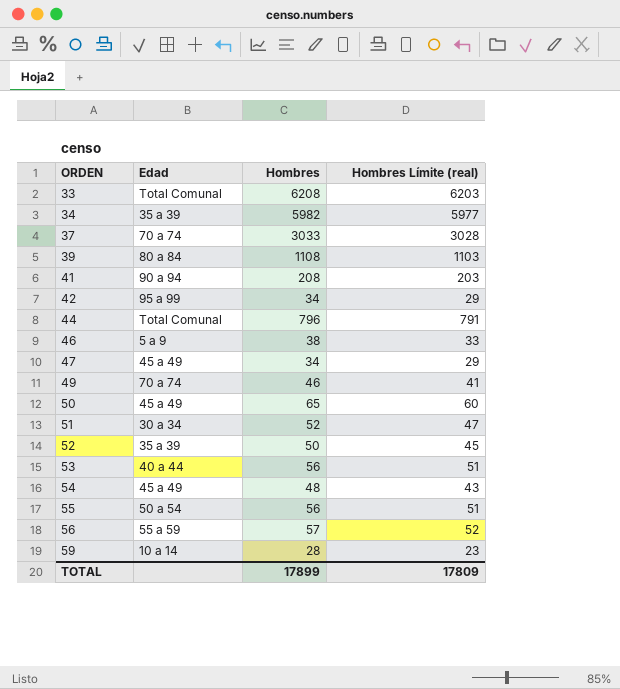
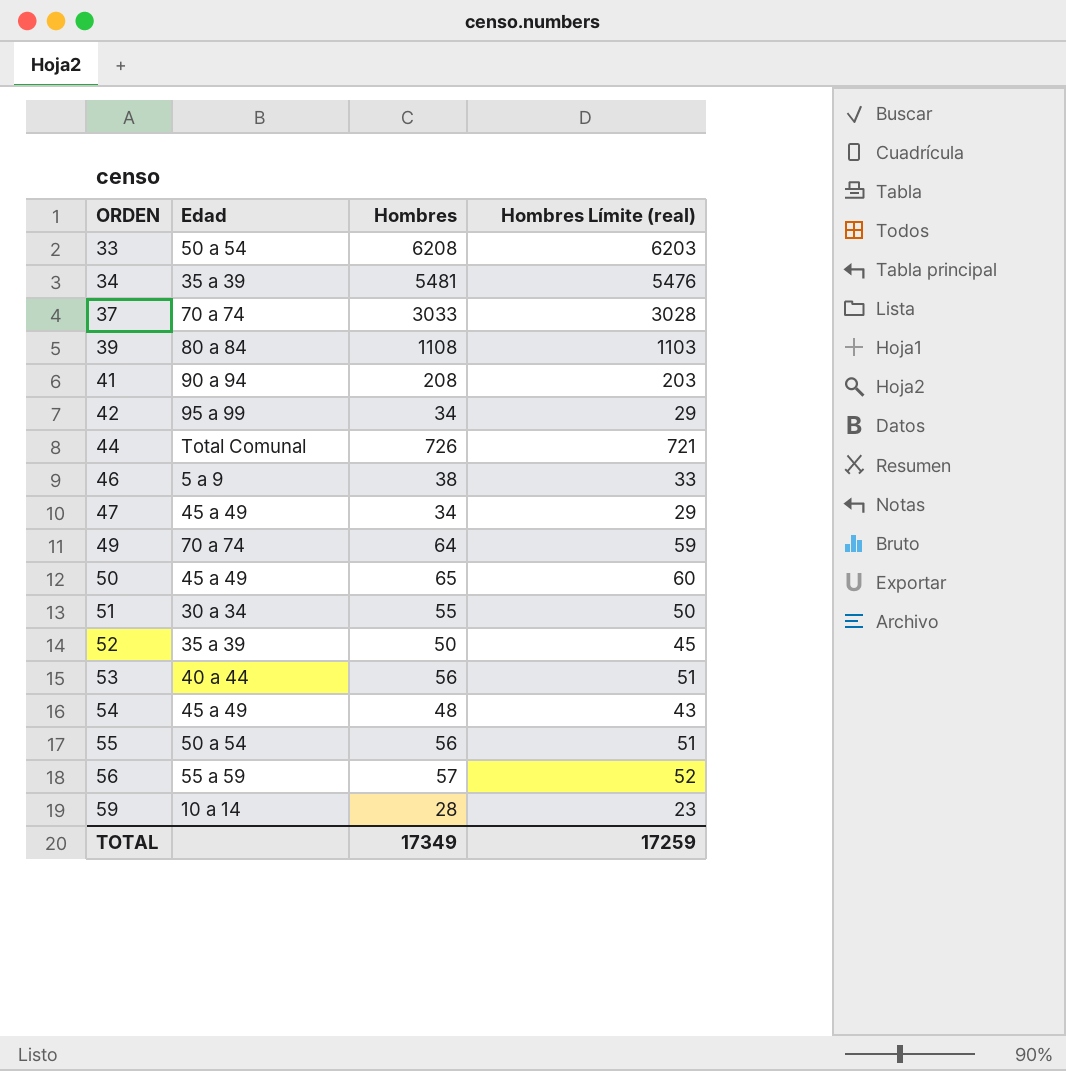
33 | Edad: Total Comunal -> 50 a 54
34 | Hombres: 5982 -> 5481
34 | Hombres Límite (real): 5977 -> 5476
44 | Hombres: 796 -> 726
44 | Hombres Límite (real): 791 -> 721
49 | Hombres: 46 -> 64
49 | Hombres Límite (real): 41 -> 59
51 | Hombres: 52 -> 55
51 | Hombres Límite (real): 47 -> 50
TOTAL | Hombres: 17899 -> 17349
TOTAL | Hombres Límite (real): 17809 -> 17259

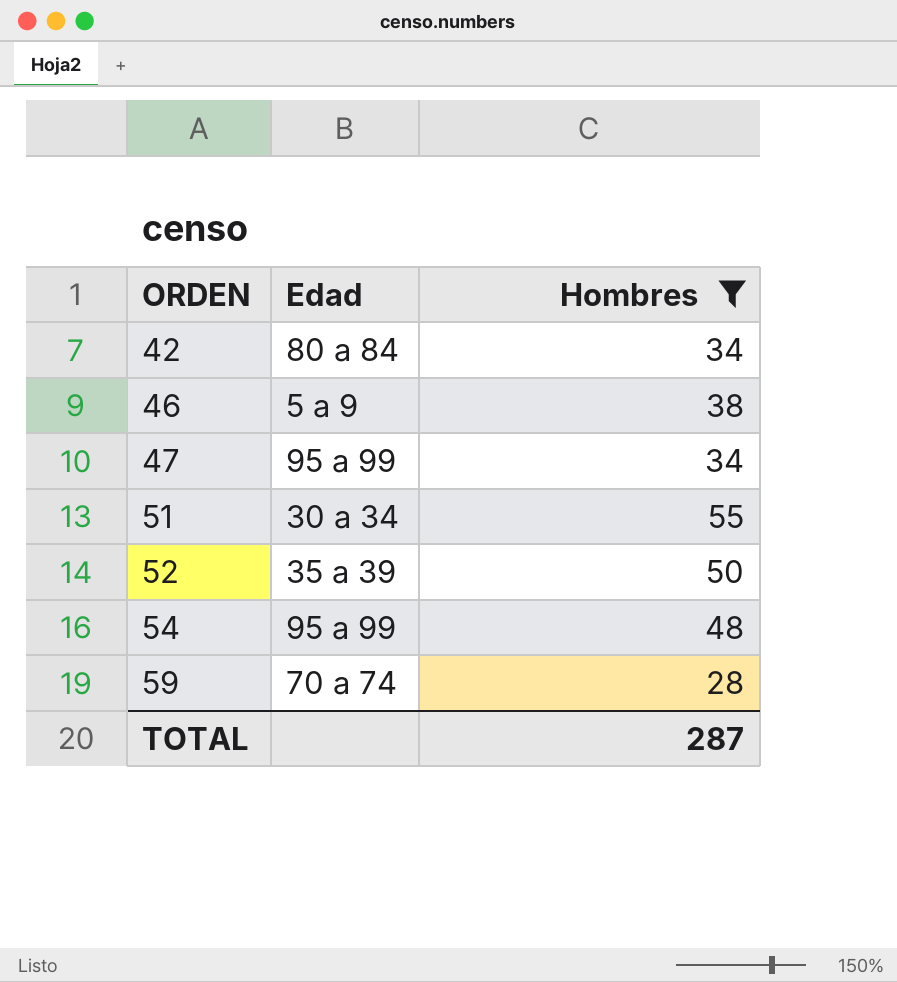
filter: none -> Hombres <= 55
column Hombres Límite (real) | formula: [Hombres] - 5 -> none
42 | Edad: 95 a 99 -> 80 a 84
47 | Edad: 45 a 49 -> 95 a 99
54 | Edad: 45 a 49 -> 95 a 99
59 | Edad: 10 a 14 -> 70 a 74
TOTAL | Hombres: 17349 -> 287

